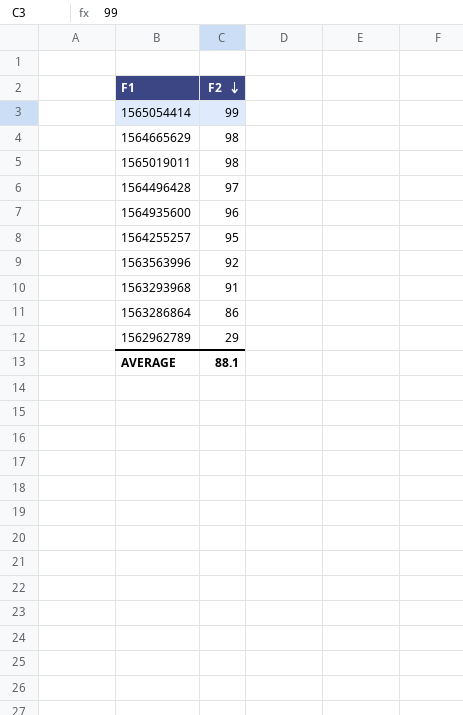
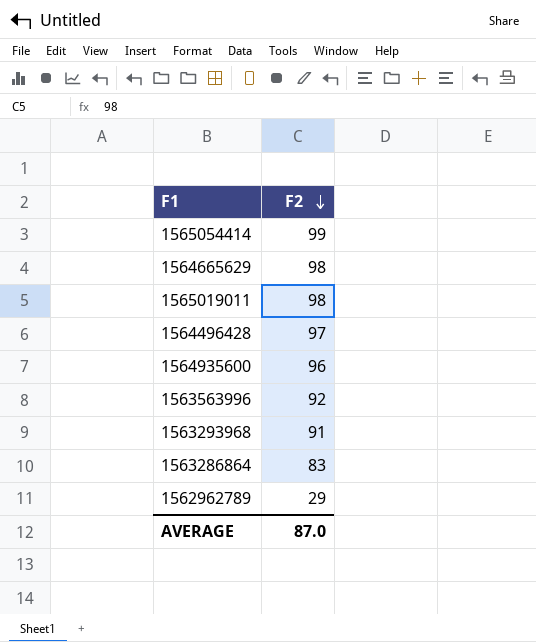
row 1564255257: 95 -> none
1563286864 | F2: 86 -> 83
AVERAGE | F2: 88.1 -> 87.0

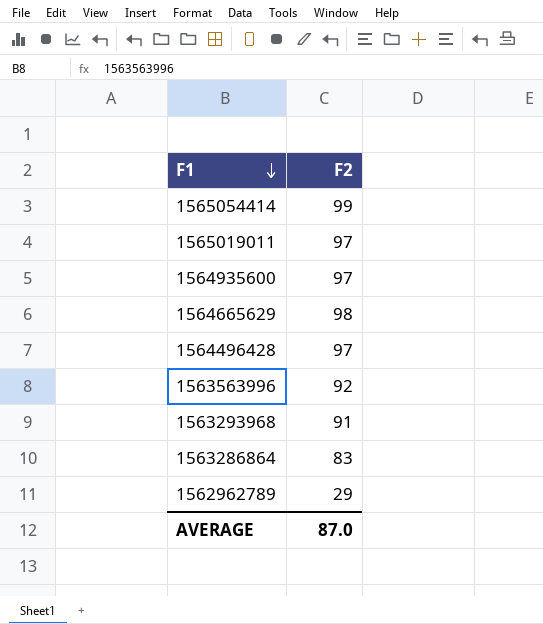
row order: F2 descending -> F1 descending
1565019011 | F2: 98 -> 97
1564935600 | F2: 96 -> 97

